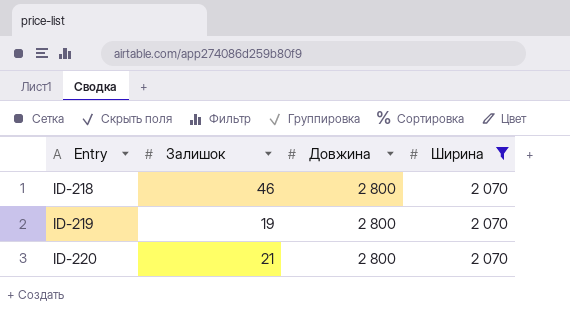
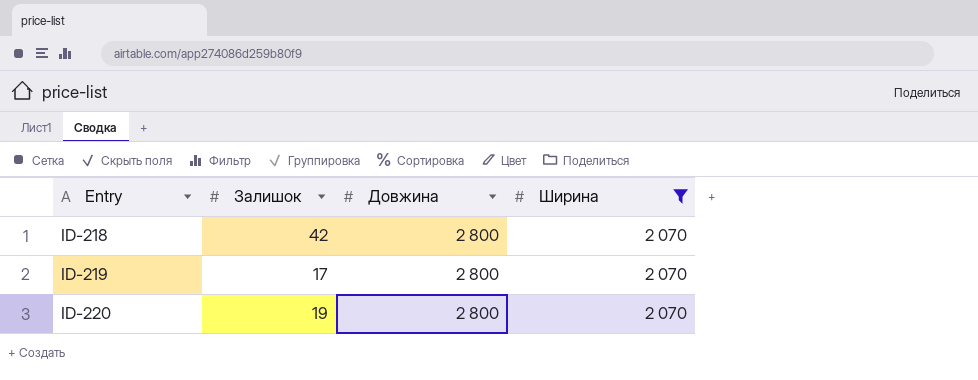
ID-218 | Залишок: 46 -> 42
ID-219 | Залишок: 19 -> 17
ID-220 | Залишок: 21 -> 19

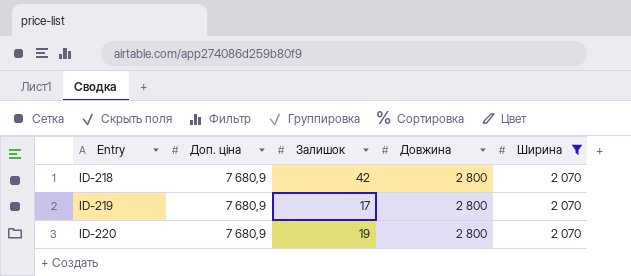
column Доп. ціна | position: none -> 2

